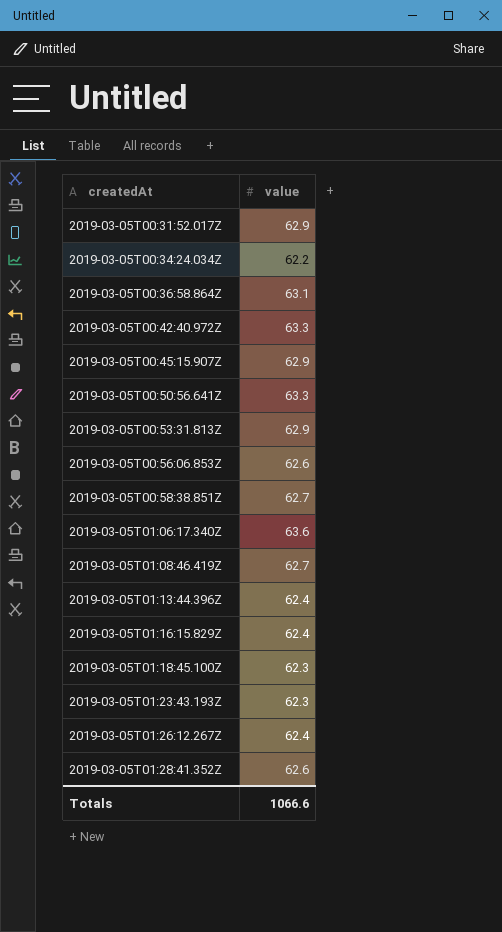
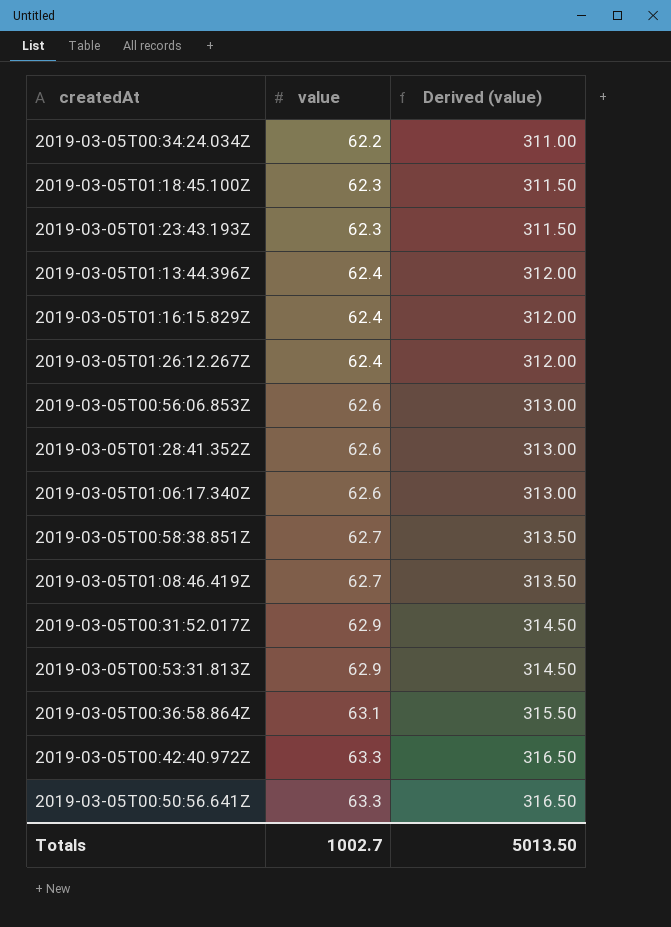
row order: createdAt ascending -> value ascending
column Derived (value) | formula: none -> [value] * 5
row 2019-03-05T00:45:15.907Z: 62.9 -> none
2019-03-05T01:06:17.340Z | value: 63.6 -> 62.6
Totals | value: 1066.6 -> 1002.7

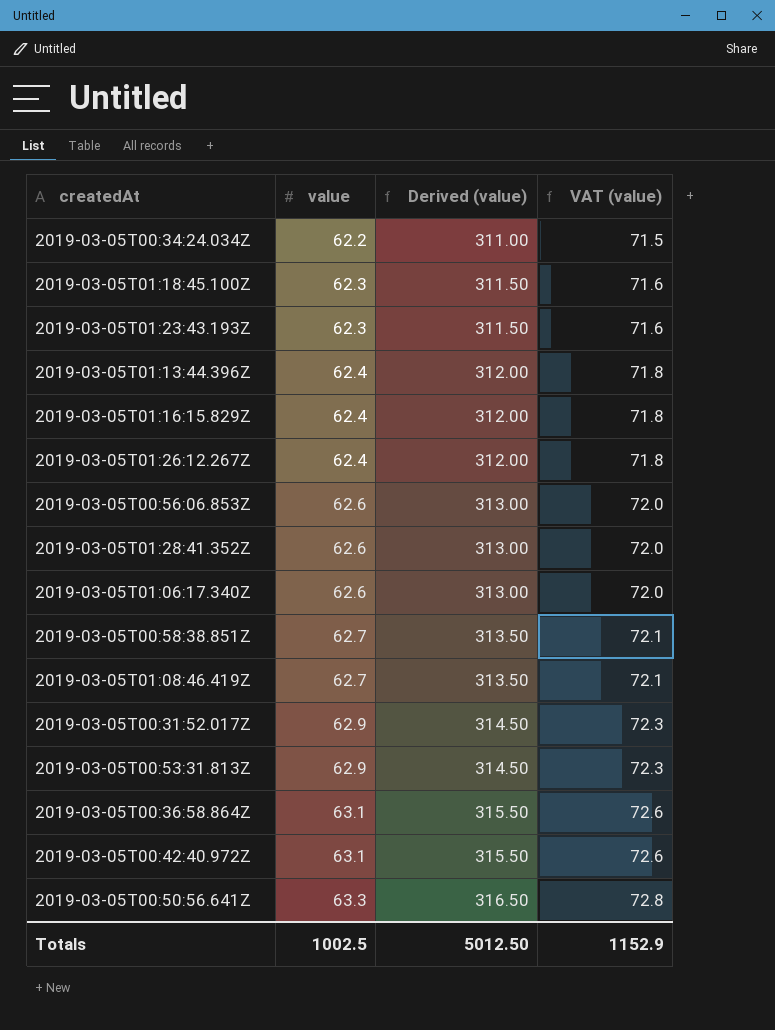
column VAT (value) | formula: none -> [value] * 1.15
2019-03-05T00:42:40.972Z | value: 63.3 -> 63.1
2019-03-05T00:42:40.972Z | Derived (value): 316.50 -> 315.50
Totals | value: 1002.7 -> 1002.5
Totals | Derived (value): 5013.50 -> 5012.50

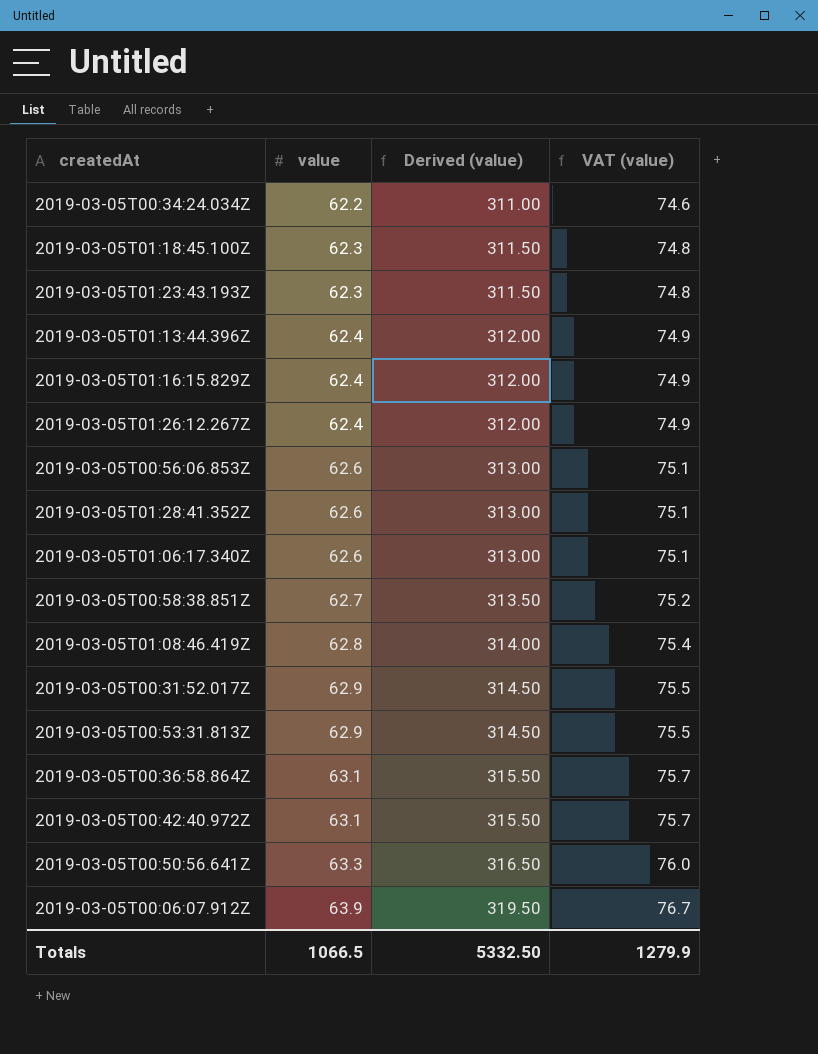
column VAT (value) | formula: [value] * 1.15 -> [value] * 1.2
2019-03-05T01:08:46.419Z | value: 62.7 -> 62.8
2019-03-05T01:08:46.419Z | Derived (value): 313.50 -> 314.00
row 2019-03-05T00:06:07.912Z: none -> 63.9 | 319.50 | 76.7
Totals | value: 1002.5 -> 1066.5
Totals | Derived (value): 5012.50 -> 5332.50
Totals | VAT (value): 1152.9 -> 1279.9

